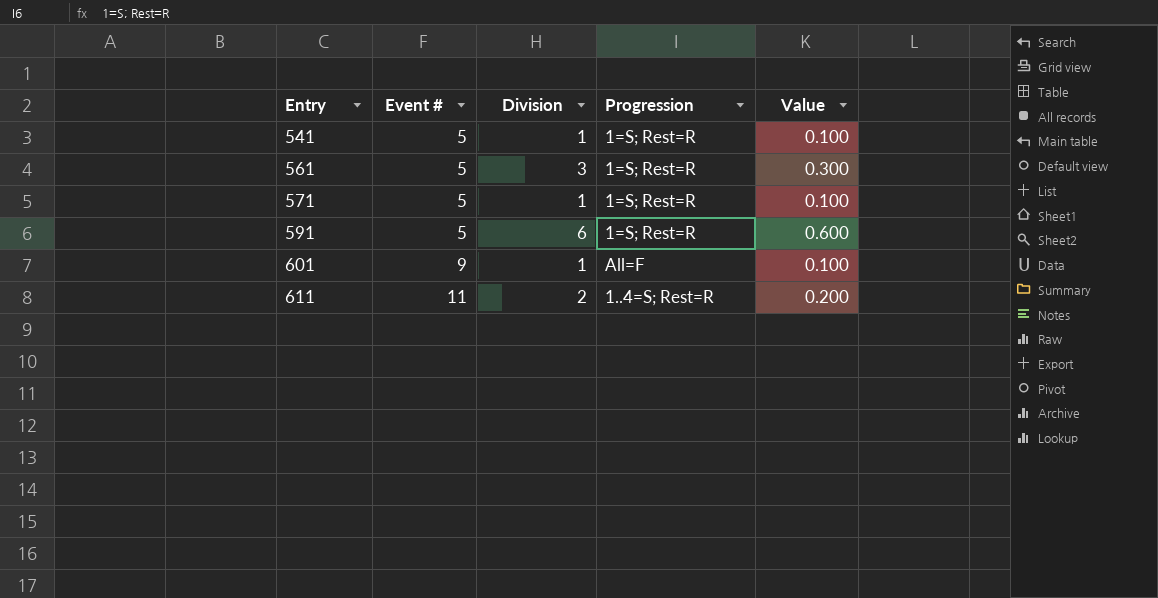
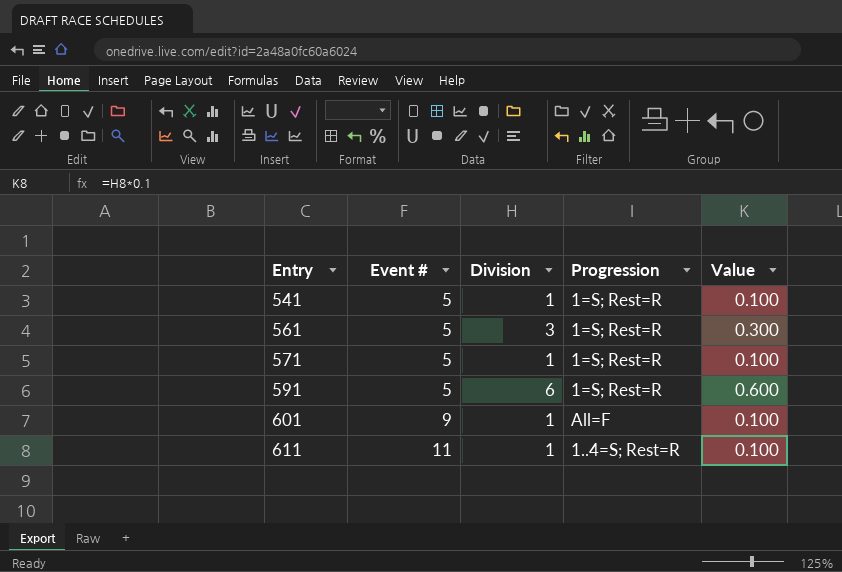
611 | Division: 2 -> 1
611 | Value: 0.200 -> 0.100

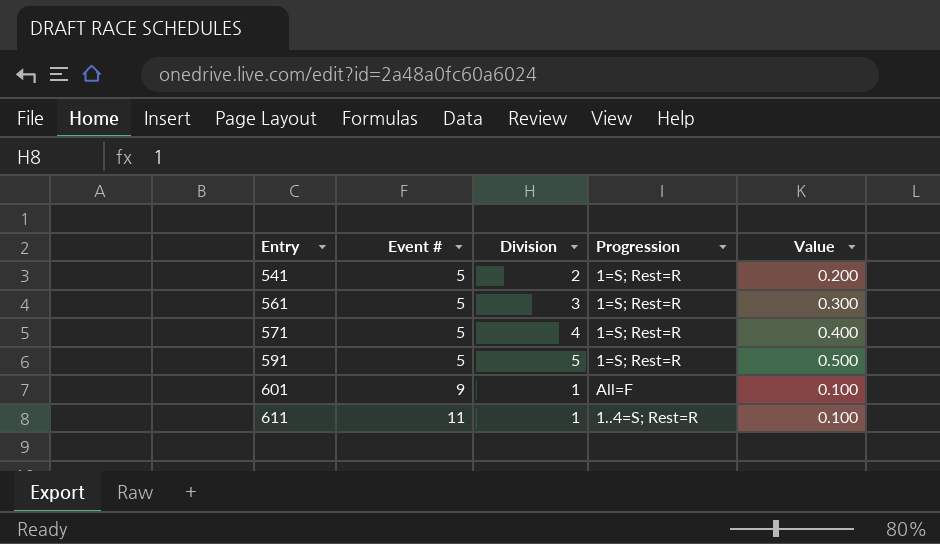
541 | Division: 1 -> 2
541 | Value: 0.100 -> 0.200
571 | Division: 1 -> 4
571 | Value: 0.100 -> 0.400
591 | Division: 6 -> 5
591 | Value: 0.600 -> 0.500

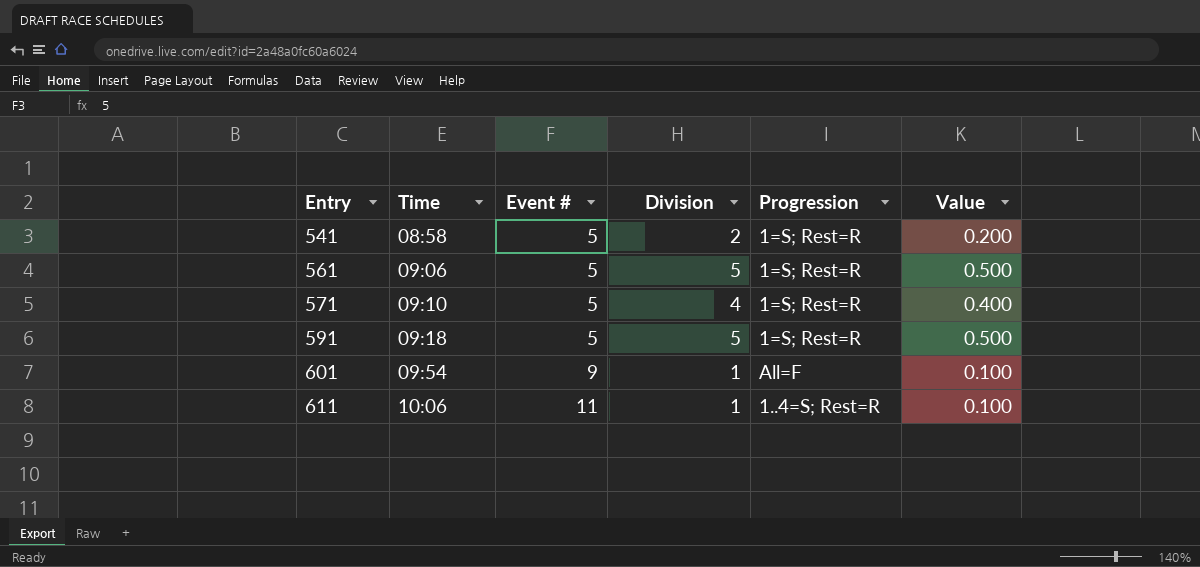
column Time | position: none -> 2
561 | Division: 3 -> 5
561 | Value: 0.300 -> 0.500

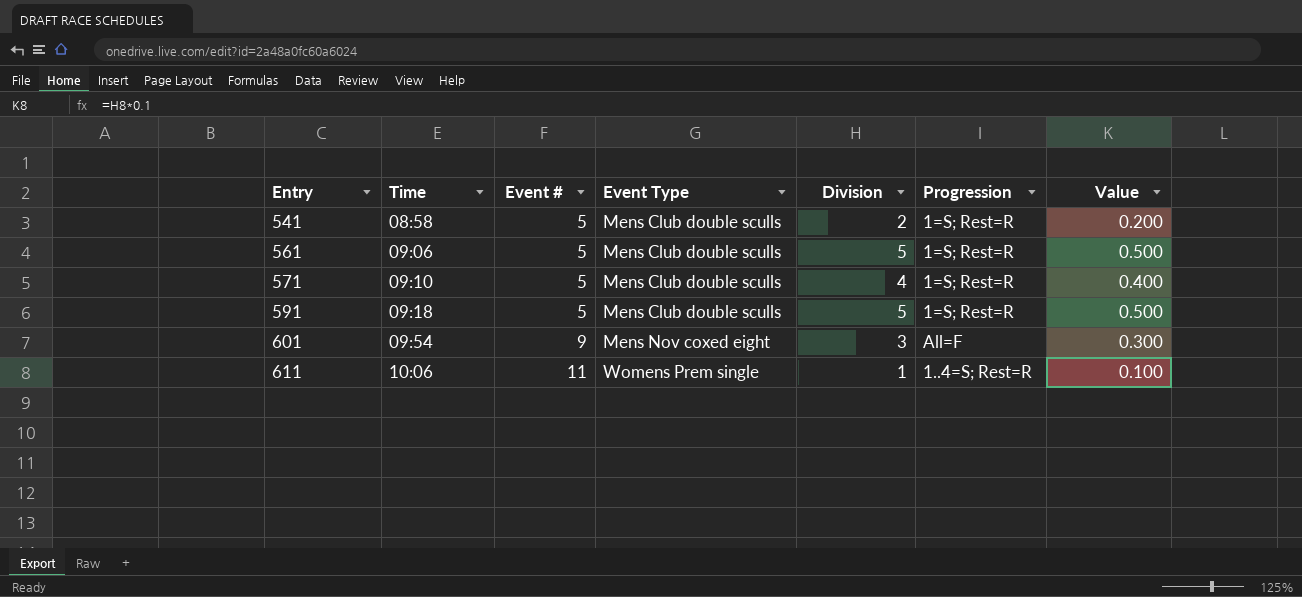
column Event Type | position: none -> 4
601 | Division: 1 -> 3
601 | Value: 0.100 -> 0.300

